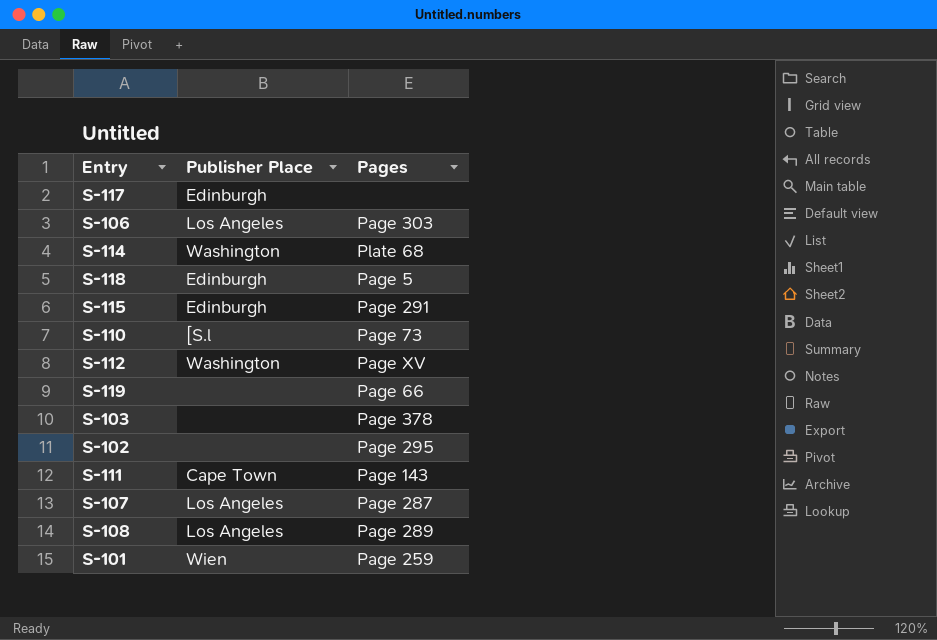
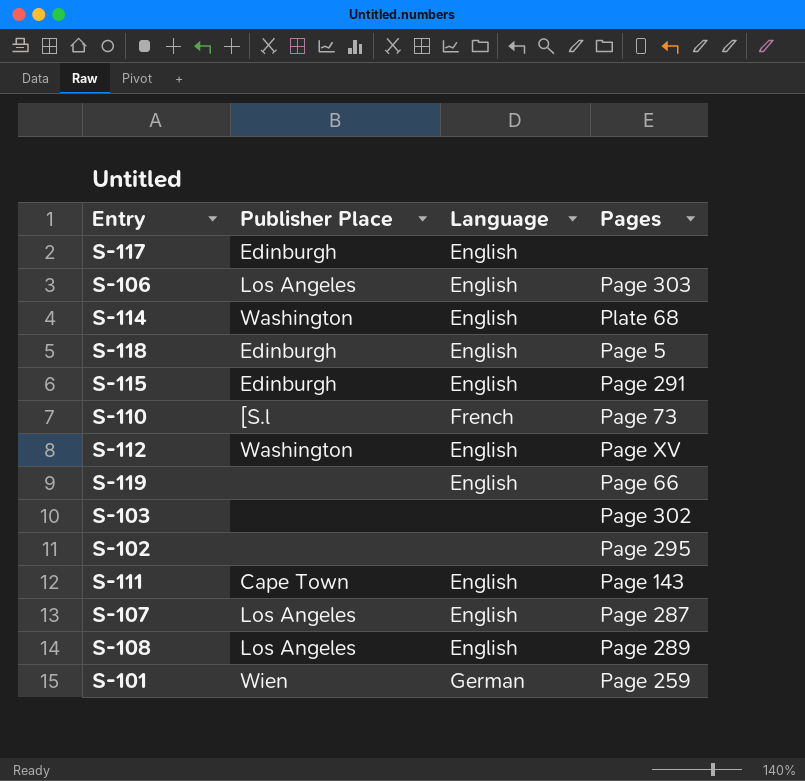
column Language | position: none -> 3
S-103 | Pages: Page 378 -> Page 302

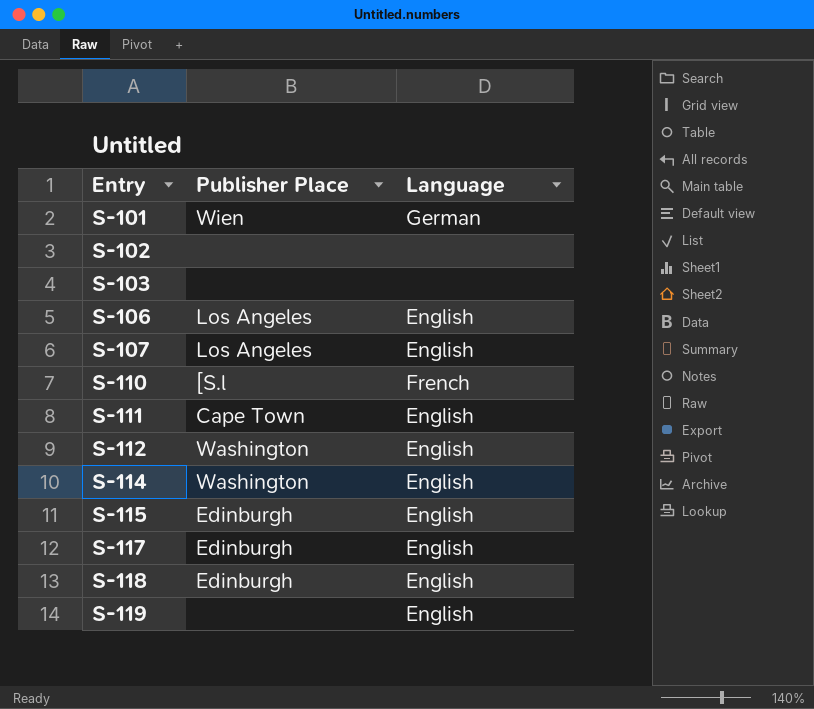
row order: none -> Entry ascending
column Pages | position: 4 -> none
row S-108: Los Angeles | English | Page 289 -> none

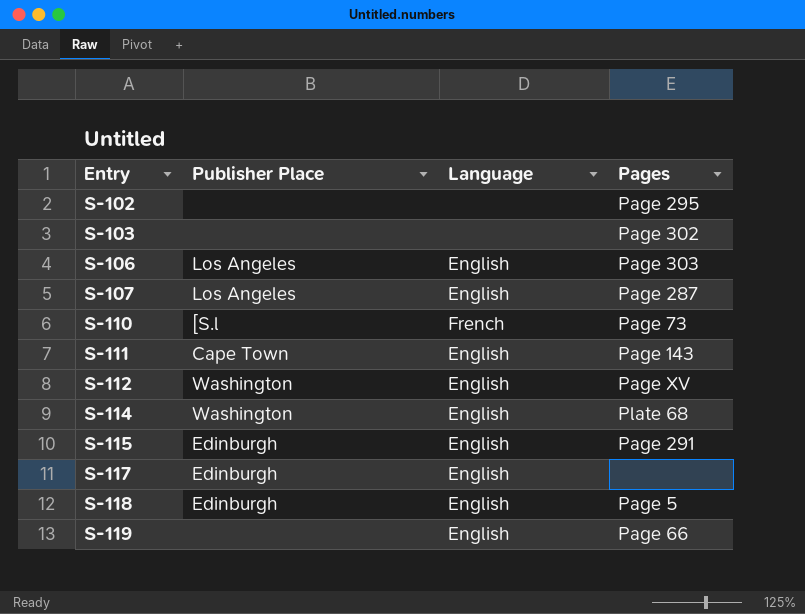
column Pages | position: none -> 4
row S-101: Wien | German -> none

